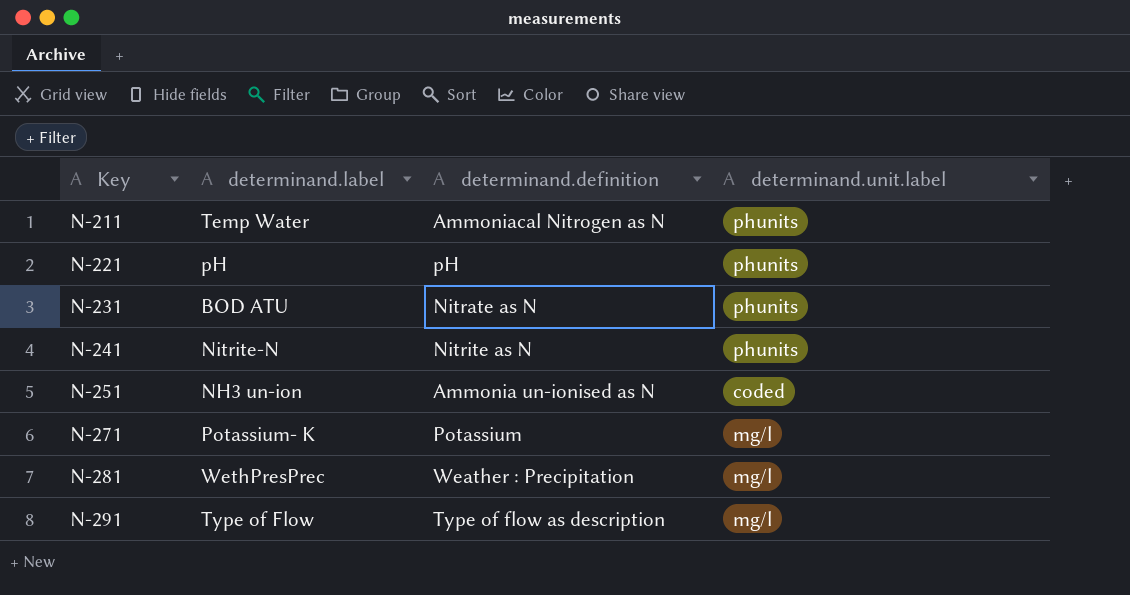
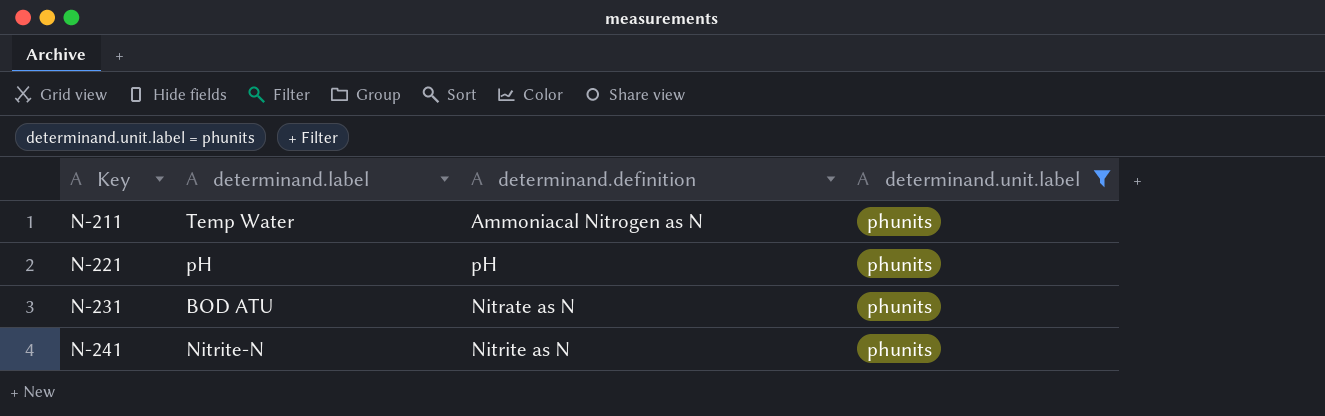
filter: none -> determinand.unit.label = phunits

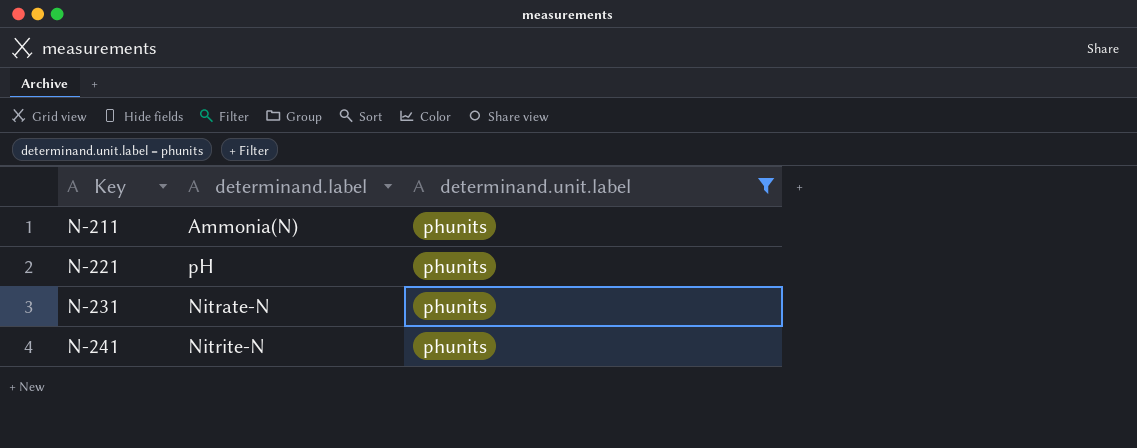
column determinand.definition | position: 3 -> none
N-211 | determinand.label: Temp Water -> Ammonia(N)
N-231 | determinand.label: BOD ATU -> Nitrate-N

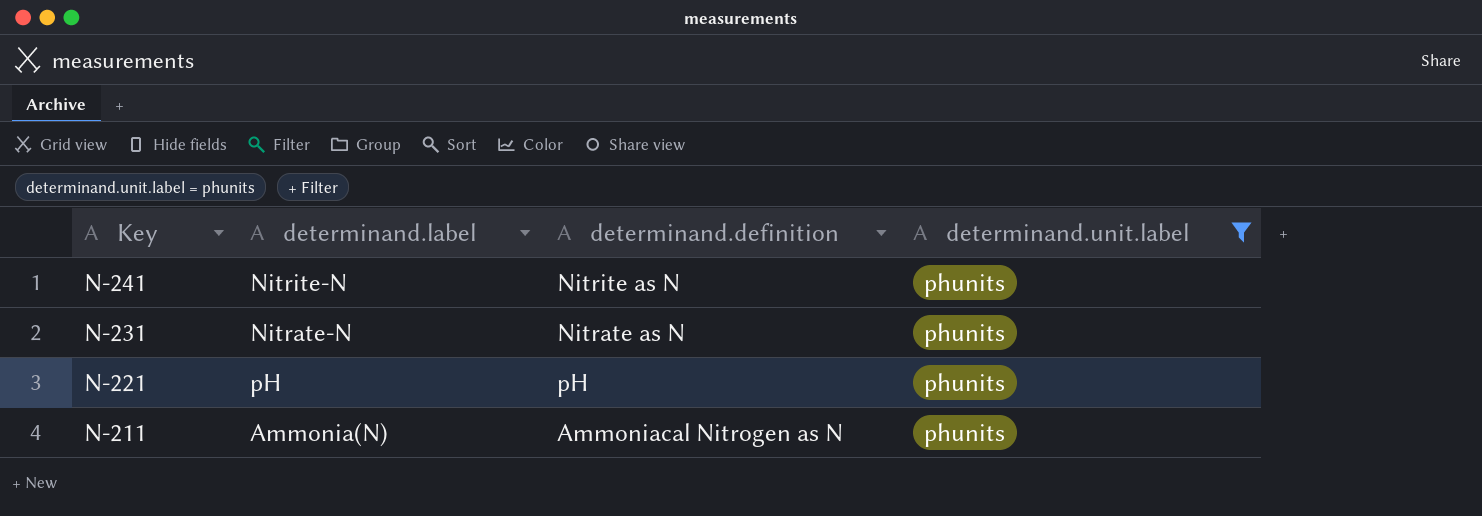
row order: Key ascending -> Key descending
column determinand.definition | position: none -> 3

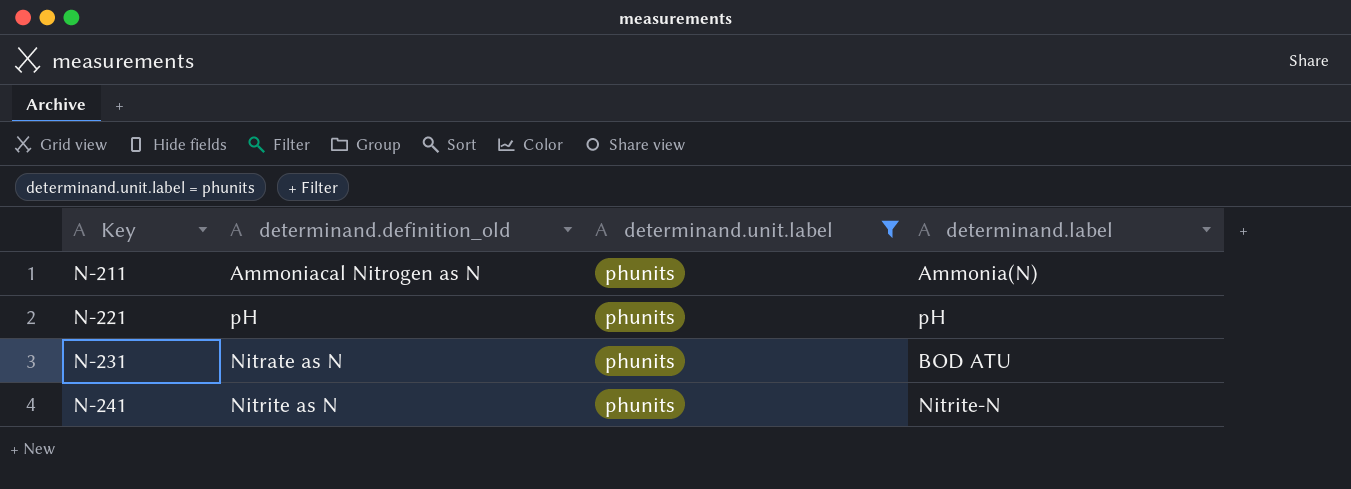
row order: Key descending -> Key ascending
column name: determinand.definition -> determinand.definition_old
column determinand.label | position: 2 -> 4
N-231 | determinand.label: Nitrate-N -> BOD ATU

